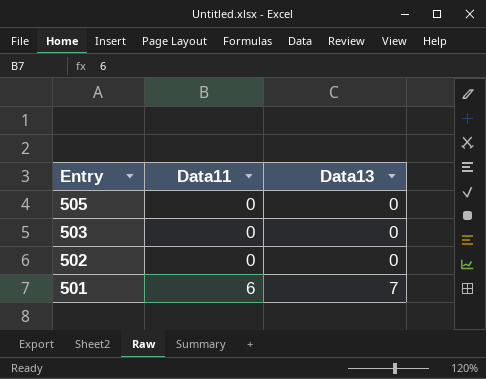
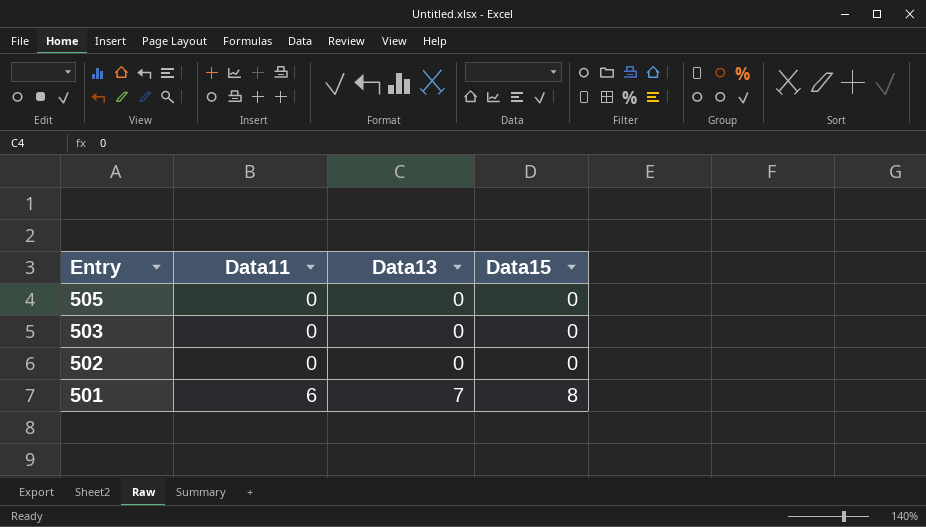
column Data15 | position: none -> 4

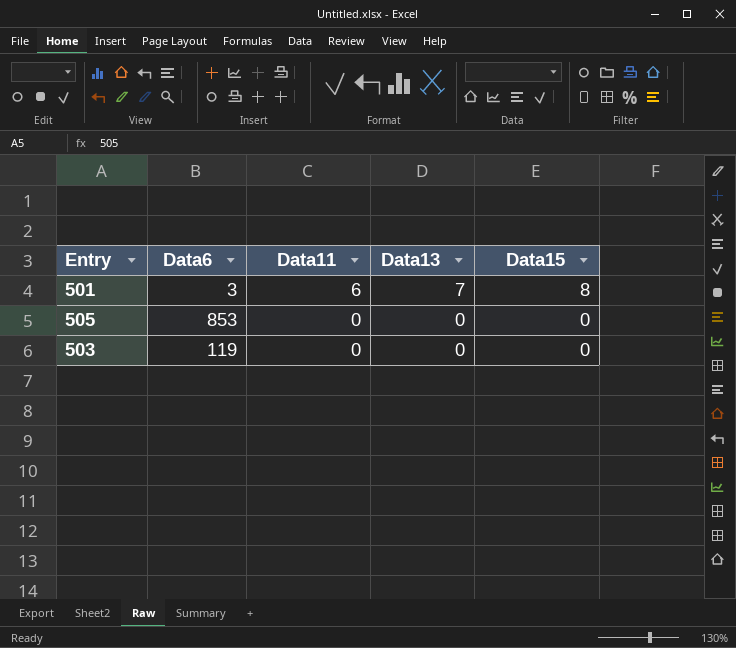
row order: Entry descending -> Data11 descending
column Data6 | position: none -> 2
row 502: 0 | 0 | 0 -> none

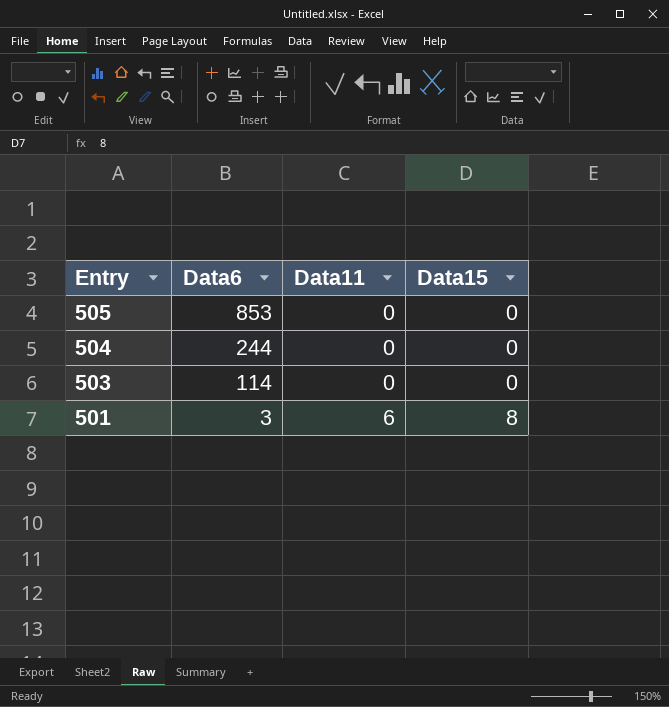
row order: Data11 descending -> Entry descending
column Data13 | position: 4 -> none
row 504: none -> 244 | 0 | 0
503 | Data6: 119 -> 114

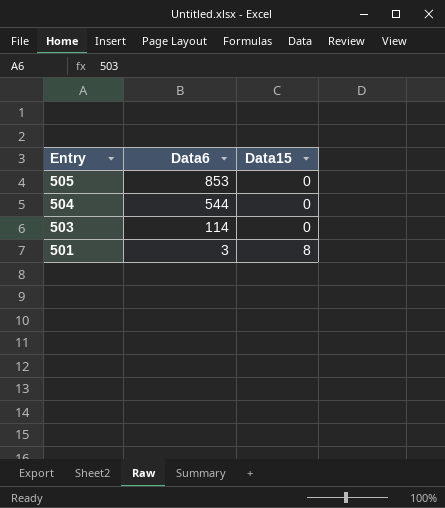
column Data11 | position: 3 -> none
504 | Data6: 244 -> 544

